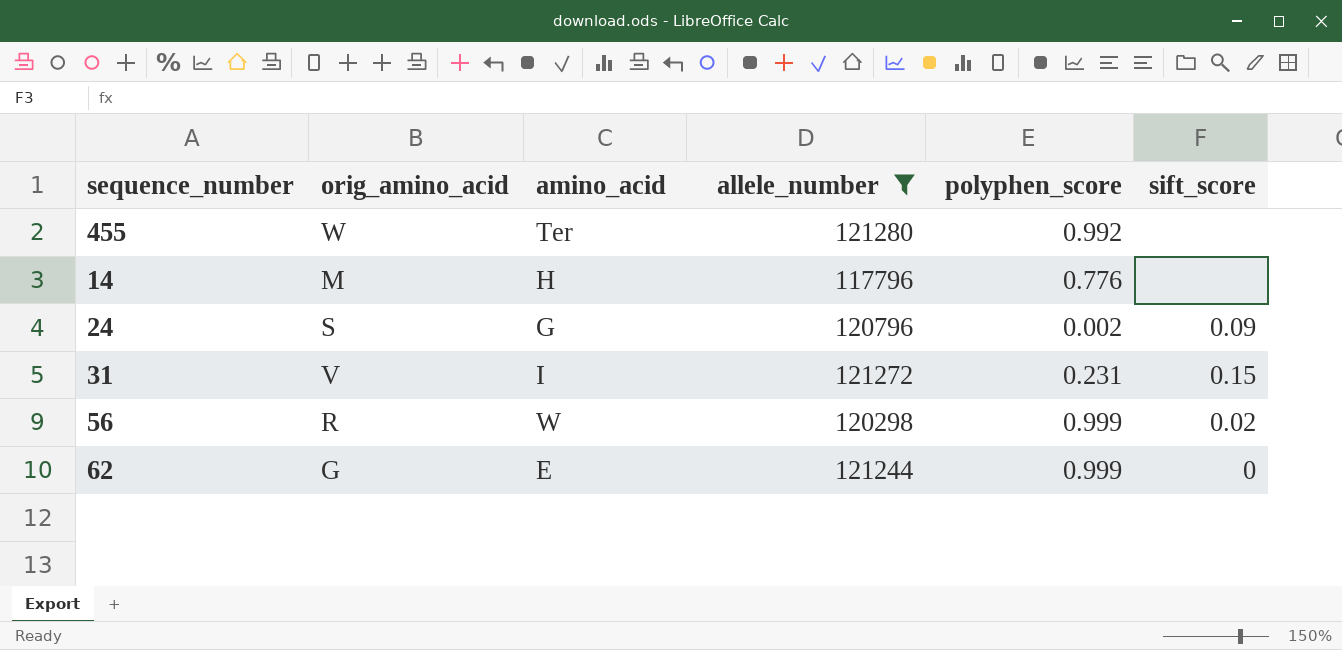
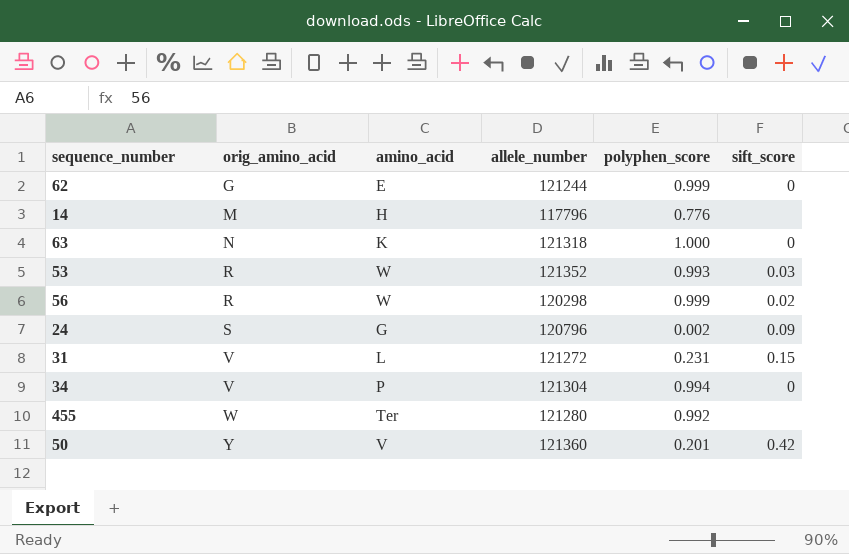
filter: allele_number <= 121280 -> none
row order: none -> orig_amino_acid ascending
31 | amino_acid: I -> L

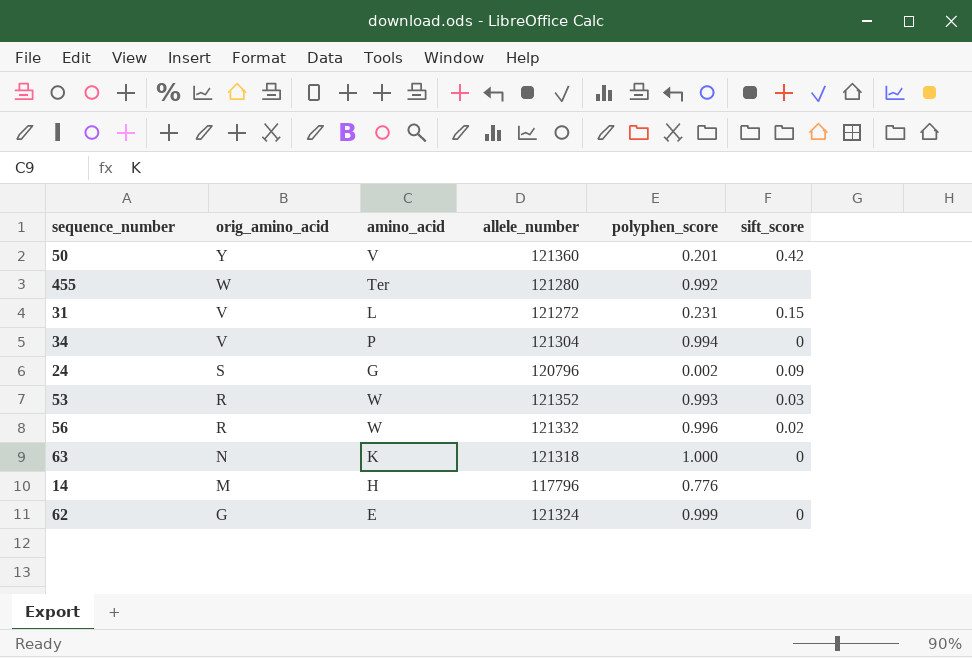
row order: orig_amino_acid ascending -> orig_amino_acid descending
56 | allele_number: 120298 -> 121332
56 | polyphen_score: 0.999 -> 0.996
62 | allele_number: 121244 -> 121324

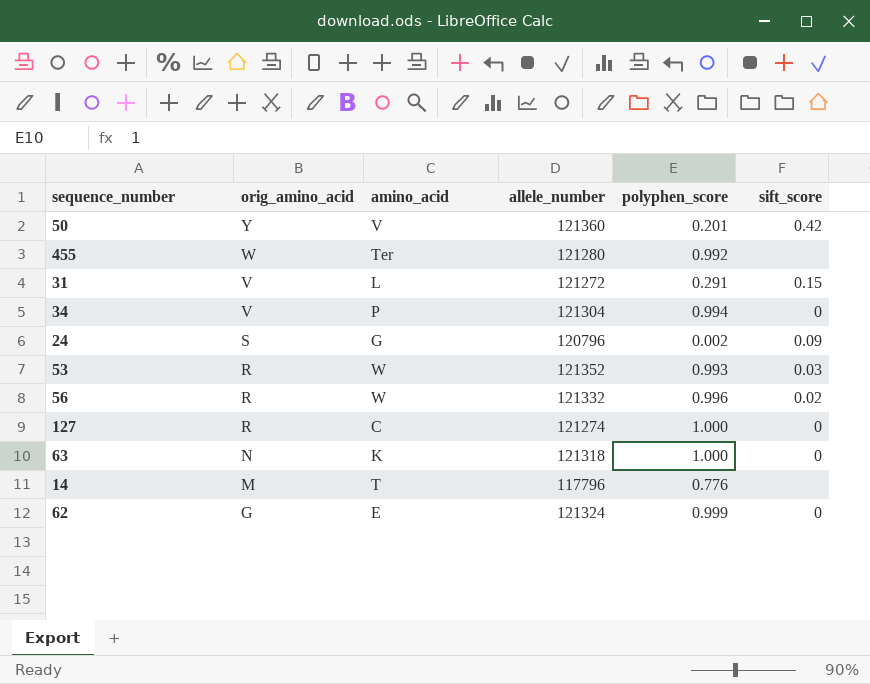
31 | polyphen_score: 0.231 -> 0.291
row 127: none -> R | C | 121274 | 1.000 | 0
14 | amino_acid: H -> T

